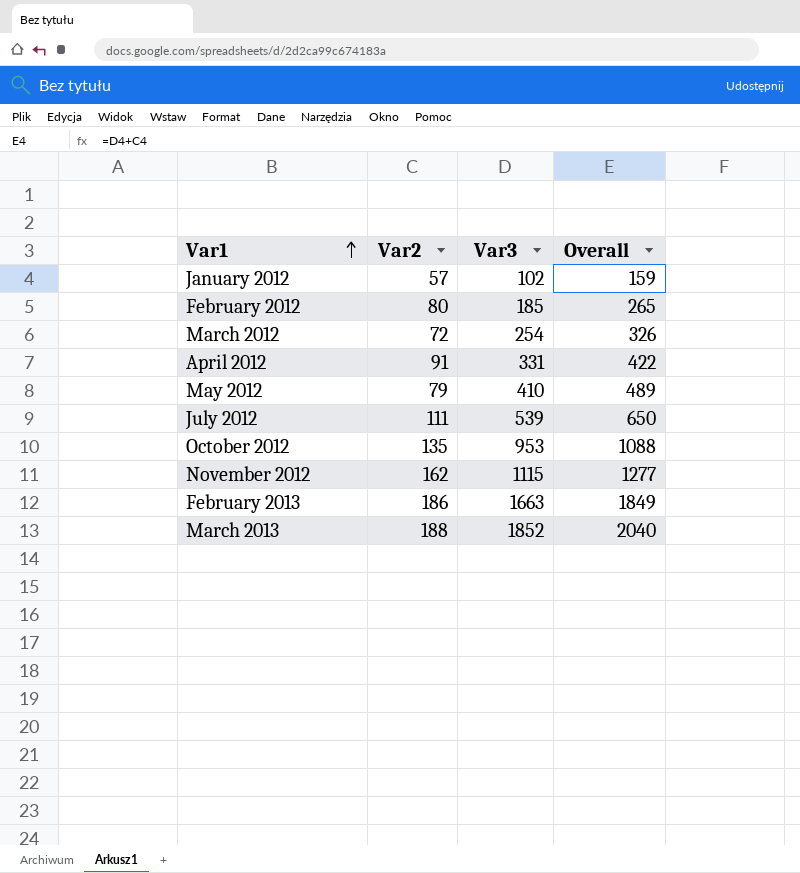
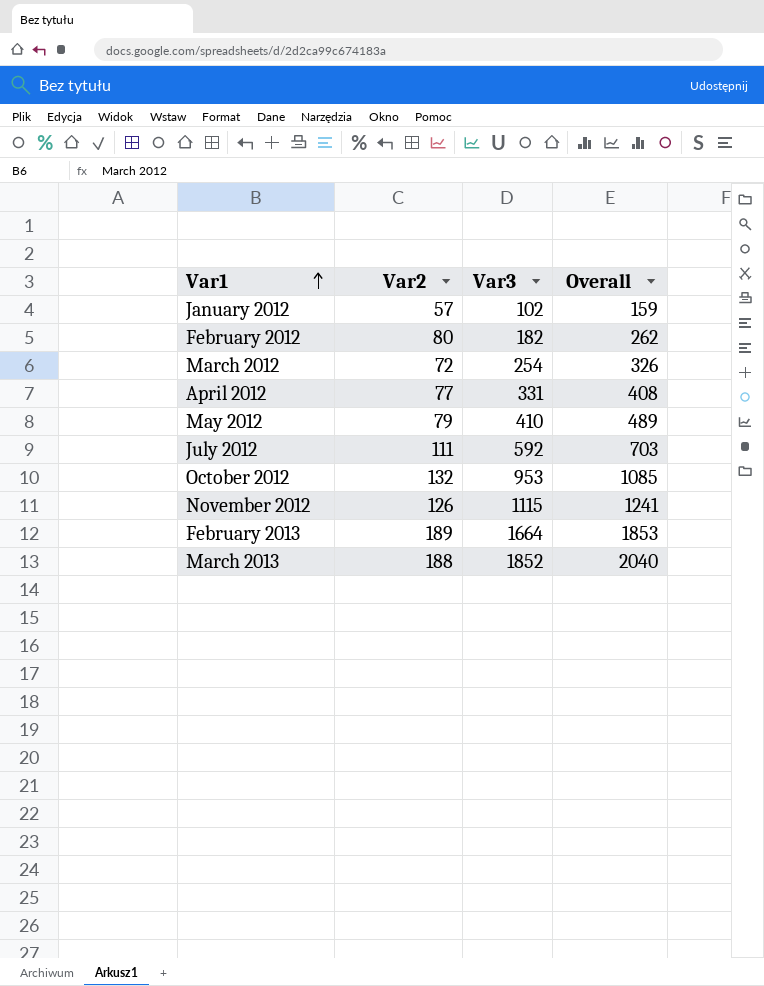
February 2012 | Var3: 185 -> 182
February 2012 | Overall: 265 -> 262
April 2012 | Var2: 91 -> 77
April 2012 | Overall: 422 -> 408
July 2012 | Var3: 539 -> 592
July 2012 | Overall: 650 -> 703
October 2012 | Var2: 135 -> 132
October 2012 | Overall: 1088 -> 1085
November 2012 | Var2: 162 -> 126
November 2012 | Overall: 1277 -> 1241
February 2013 | Var2: 186 -> 189
February 2013 | Var3: 1663 -> 1664
February 2013 | Overall: 1849 -> 1853

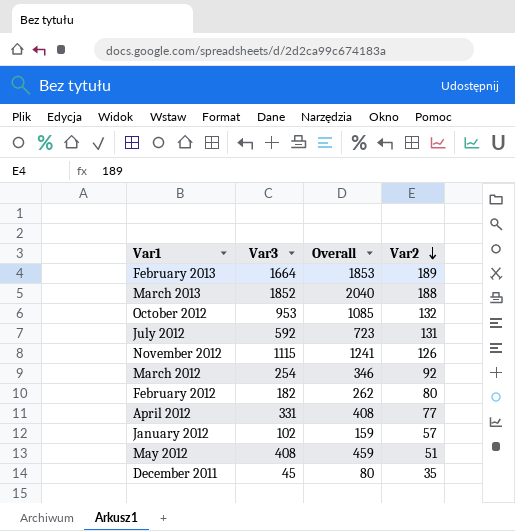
row order: Var1 ascending -> Var2 descending
column Var2 | position: 2 -> 4
July 2012 | Overall: 703 -> 723
July 2012 | Var2: 111 -> 131
March 2012 | Overall: 326 -> 346
March 2012 | Var2: 72 -> 92
May 2012 | Var3: 410 -> 408
May 2012 | Overall: 489 -> 459
May 2012 | Var2: 79 -> 51
row December 2011: none -> 45 | 80 | 35

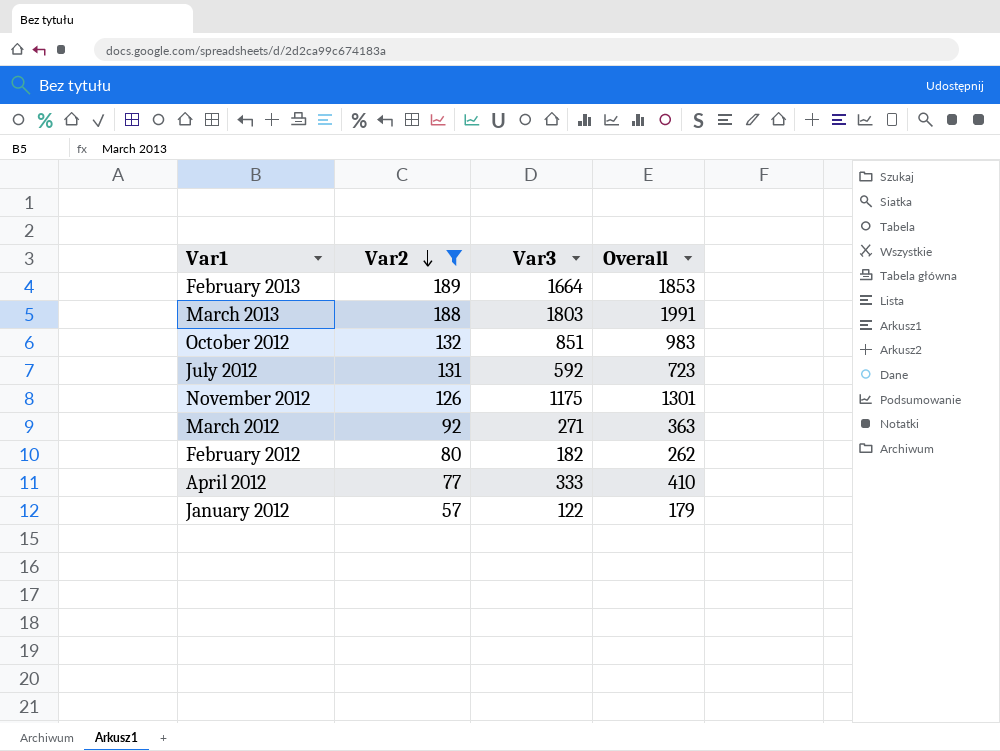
filter: none -> Var2 >= 57
column Var2 | position: 4 -> 2
March 2013 | Var3: 1852 -> 1803
March 2013 | Overall: 2040 -> 1991
October 2012 | Var3: 953 -> 851
October 2012 | Overall: 1085 -> 983
November 2012 | Var3: 1115 -> 1175
November 2012 | Overall: 1241 -> 1301
March 2012 | Var3: 254 -> 271
March 2012 | Overall: 346 -> 363
April 2012 | Var3: 331 -> 333
April 2012 | Overall: 408 -> 410
January 2012 | Var3: 102 -> 122
January 2012 | Overall: 159 -> 179

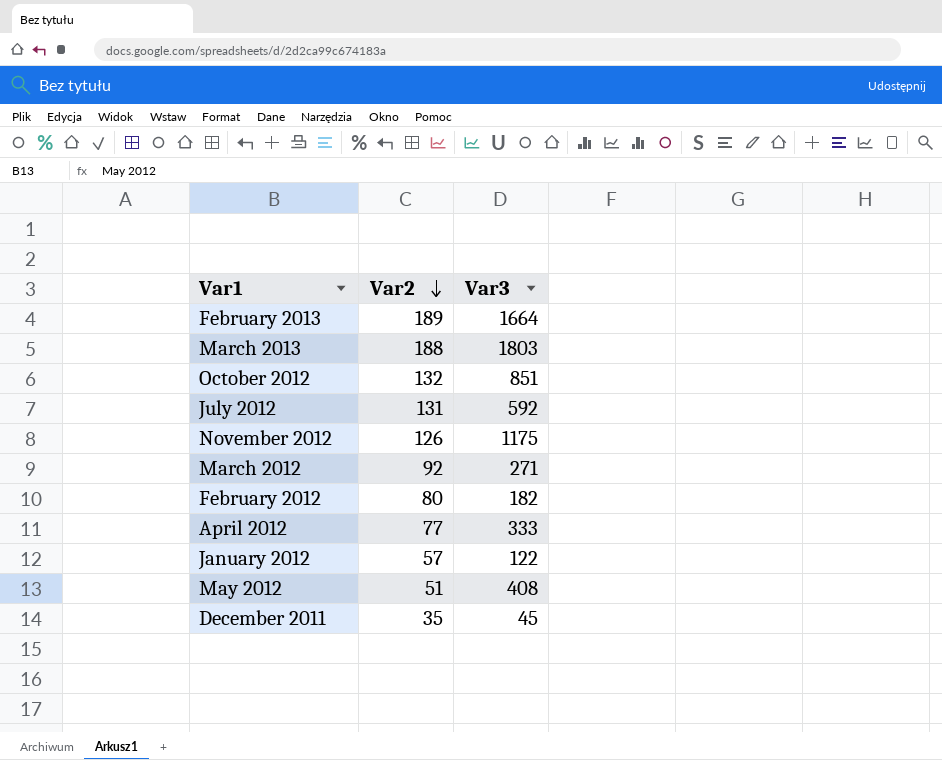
filter: Var2 >= 57 -> none
column Overall | formula: [Var2] + [Var3] -> none

